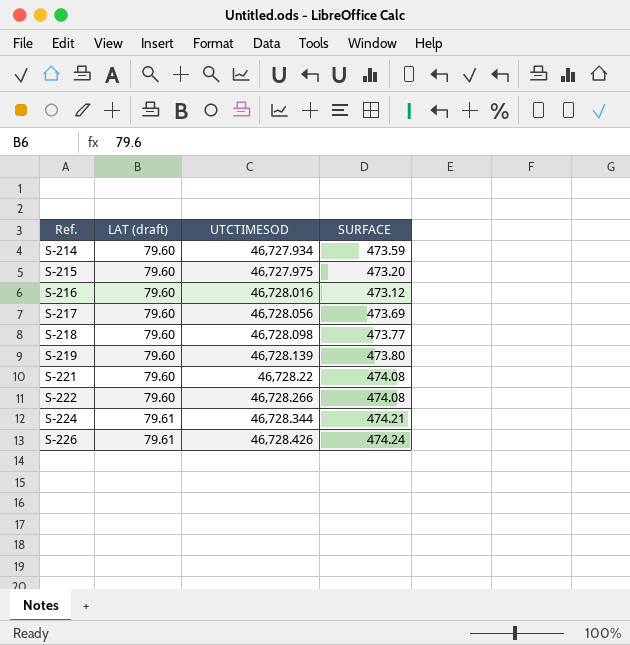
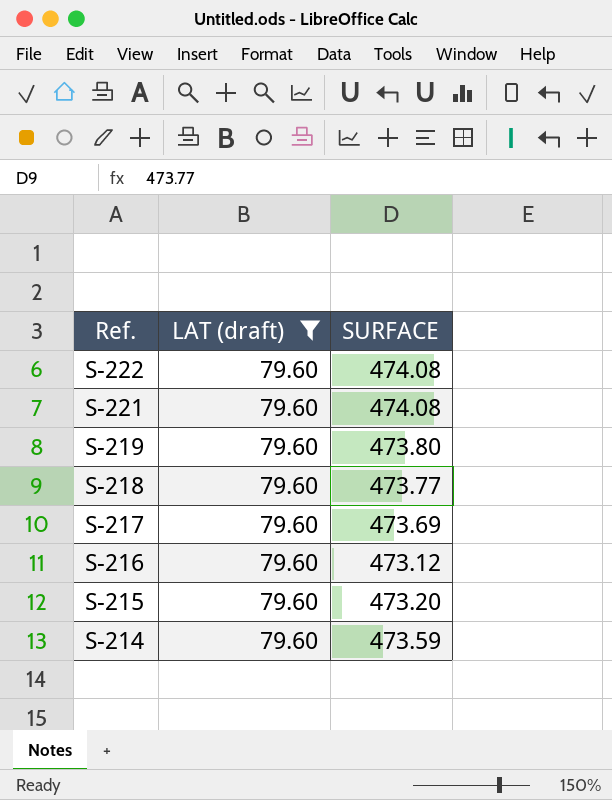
filter: none -> LAT (draft) = 79.60
row order: Ref. ascending -> Ref. descending
column UTCTIMESOD | position: 3 -> none

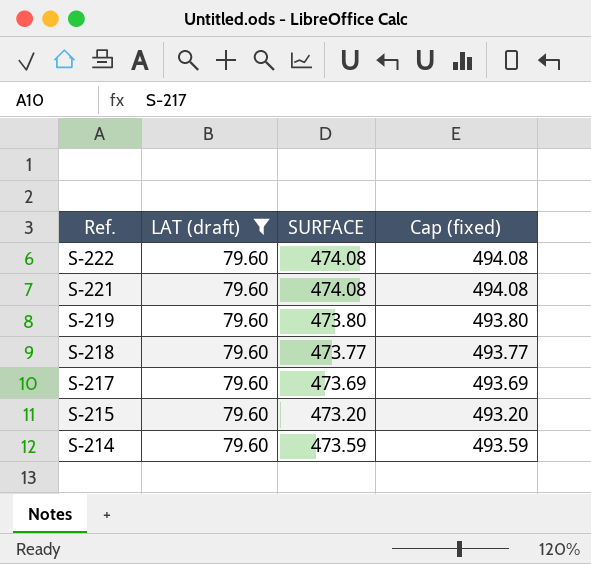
column Cap (fixed) | formula: none -> [SURFACE] + 20
row S-216: 79.60 | 473.12 -> none

